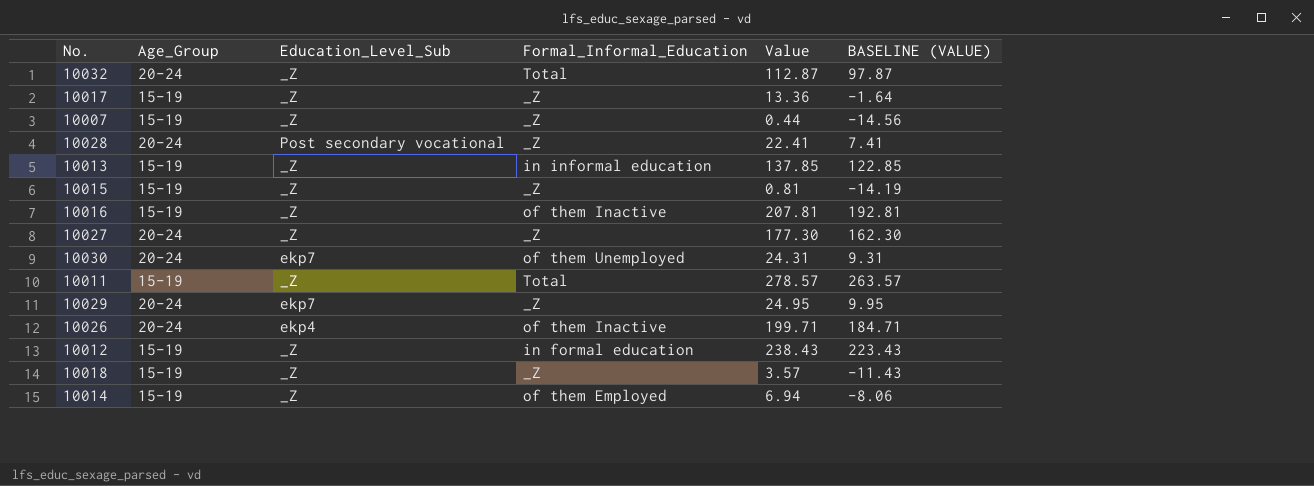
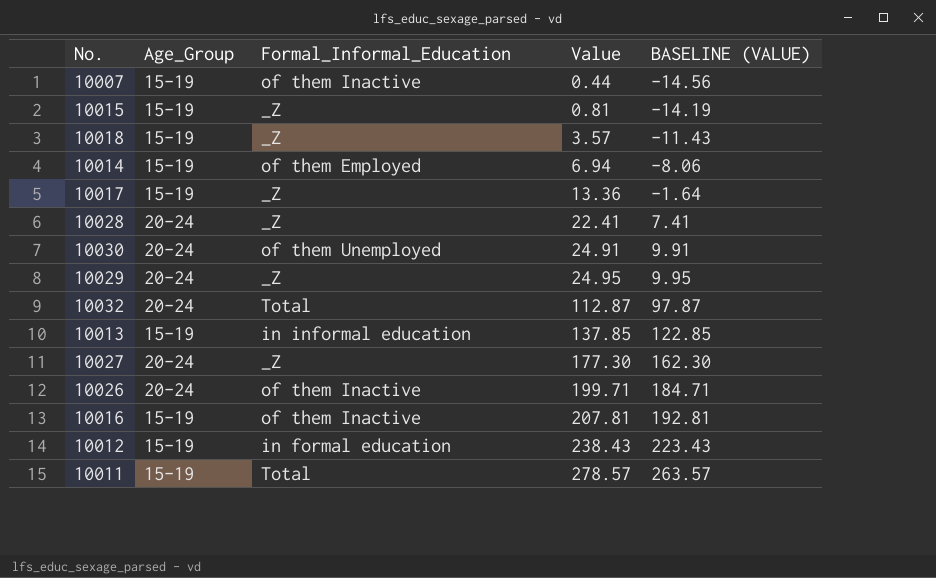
row order: none -> Value ascending
column Education_Level_Sub | position: 3 -> none
10007 | Formal_Informal_Education: _Z -> of them Inactive
10030 | Value: 24.31 -> 24.91
10030 | BASELINE (VALUE): 9.31 -> 9.91

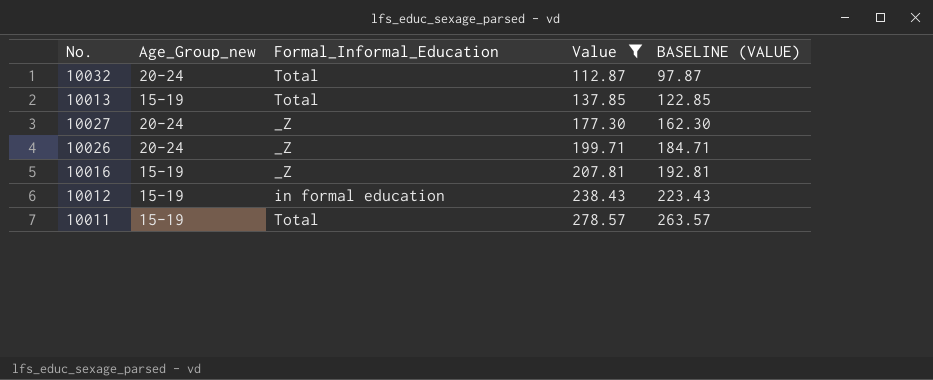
filter: none -> Value >= 112.87
column name: Age_Group -> Age_Group_new
10013 | Formal_Informal_Education: in informal education -> Total
10026 | Formal_Informal_Education: of them Inactive -> _Z
10016 | Formal_Informal_Education: of them Inactive -> _Z

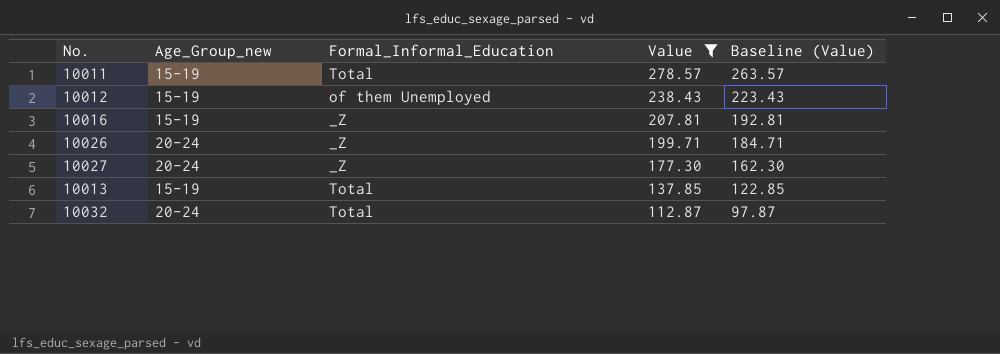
row order: Value ascending -> Value descending
column name: BASELINE (VALUE) -> Baseline (Value)
10012 | Formal_Informal_Education: in formal education -> of them Unemployed

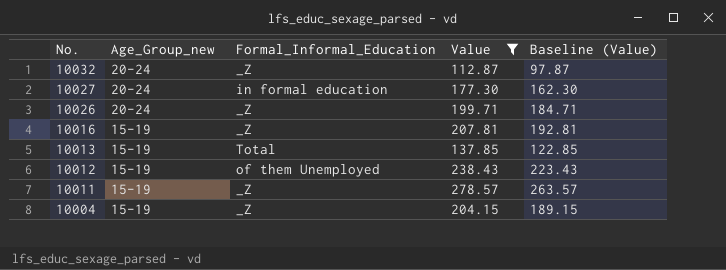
row order: Value descending -> No. descending
10032 | Formal_Informal_Education: Total -> _Z
10027 | Formal_Informal_Education: _Z -> in formal education
10011 | Formal_Informal_Education: Total -> _Z
row 10004: none -> 15-19 | _Z | 204.15 | 189.15

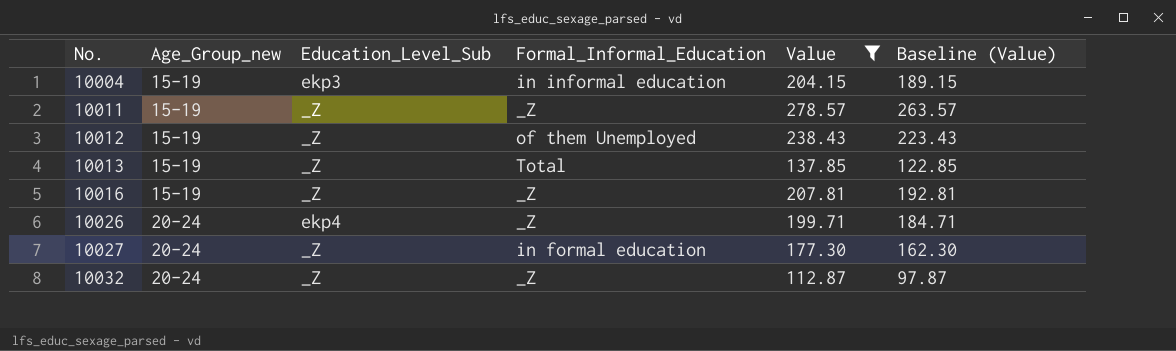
row order: No. descending -> No. ascending
column Education_Level_Sub | position: none -> 3
10004 | Formal_Informal_Education: _Z -> in informal education

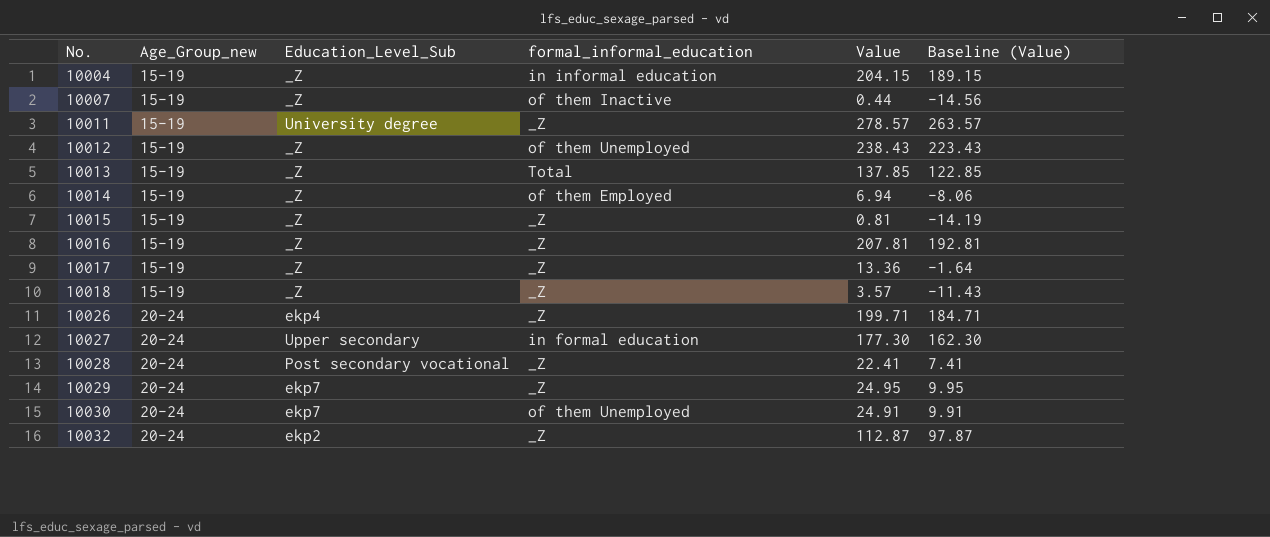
filter: Value >= 112.87 -> none
column name: Formal_Informal_Education -> formal_informal_education
10004 | Education_Level_Sub: ekp3 -> _Z
10011 | Education_Level_Sub: _Z -> University degree
10027 | Education_Level_Sub: _Z -> Upper secondary
10032 | Education_Level_Sub: _Z -> ekp2

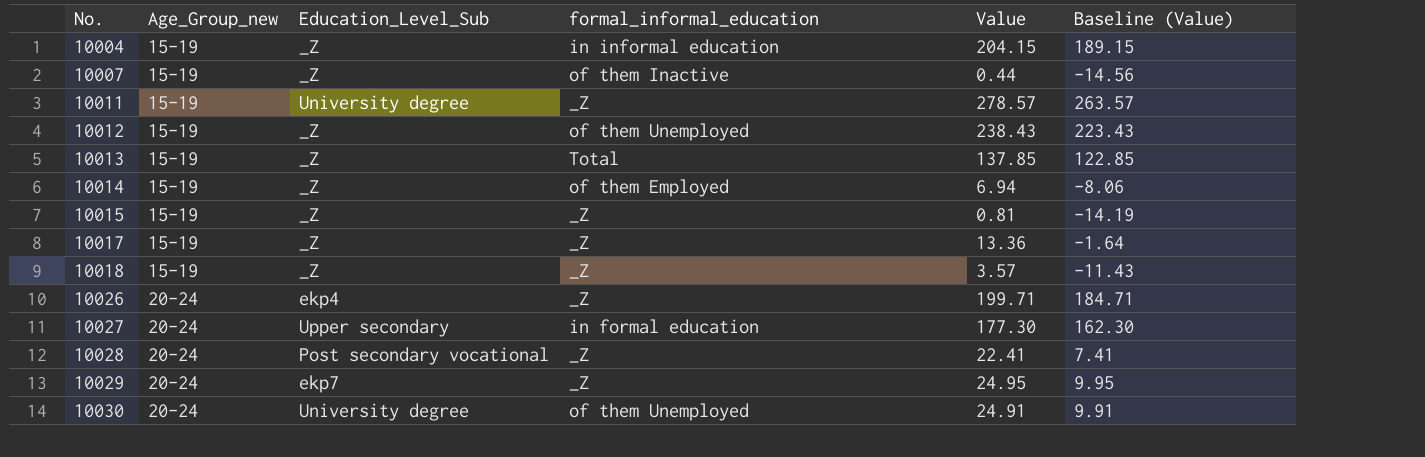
row 10016: 15-19 | _Z | _Z | 207.81 | 192.81 -> none
row 10032: 20-24 | ekp2 | _Z | 112.87 | 97.87 -> none
10030 | Education_Level_Sub: ekp7 -> University degree

